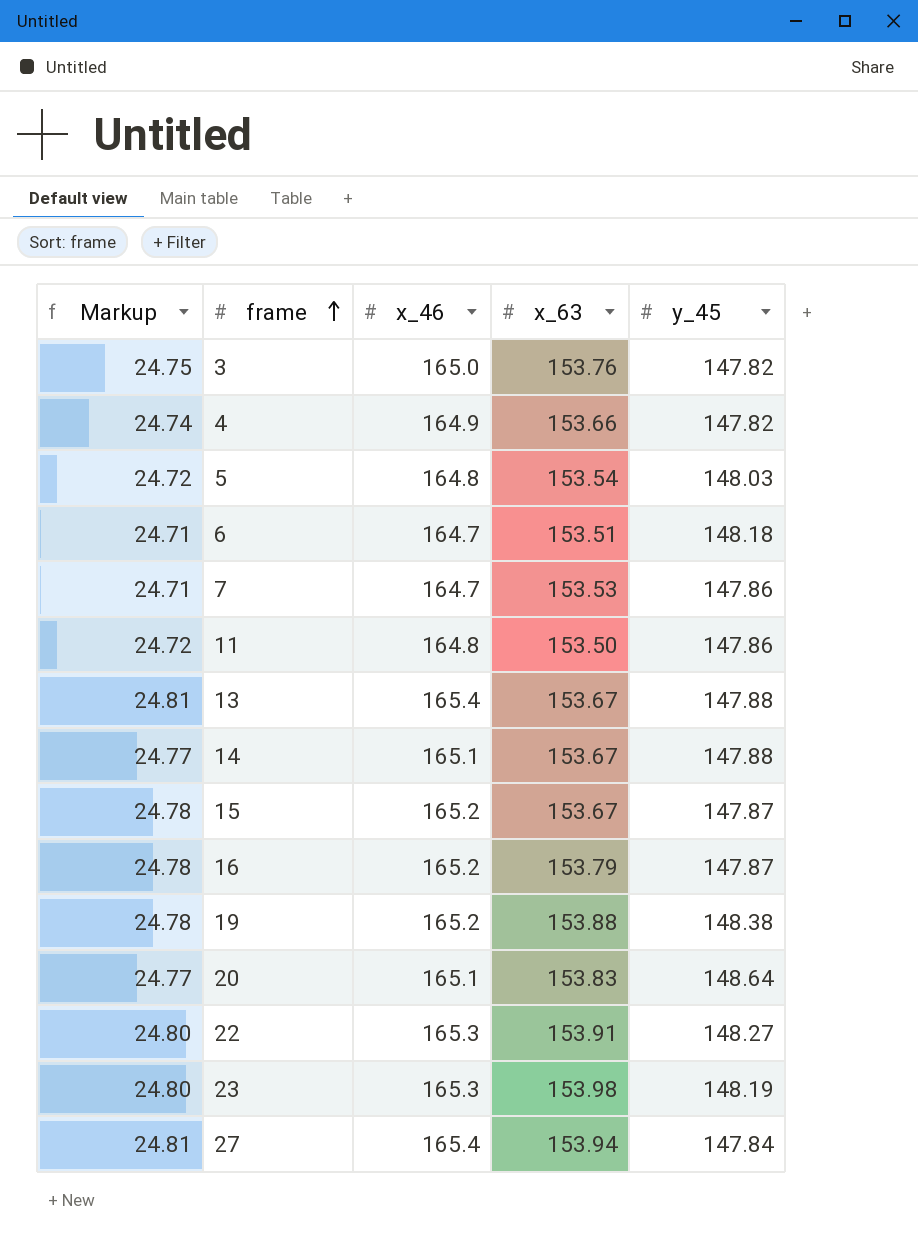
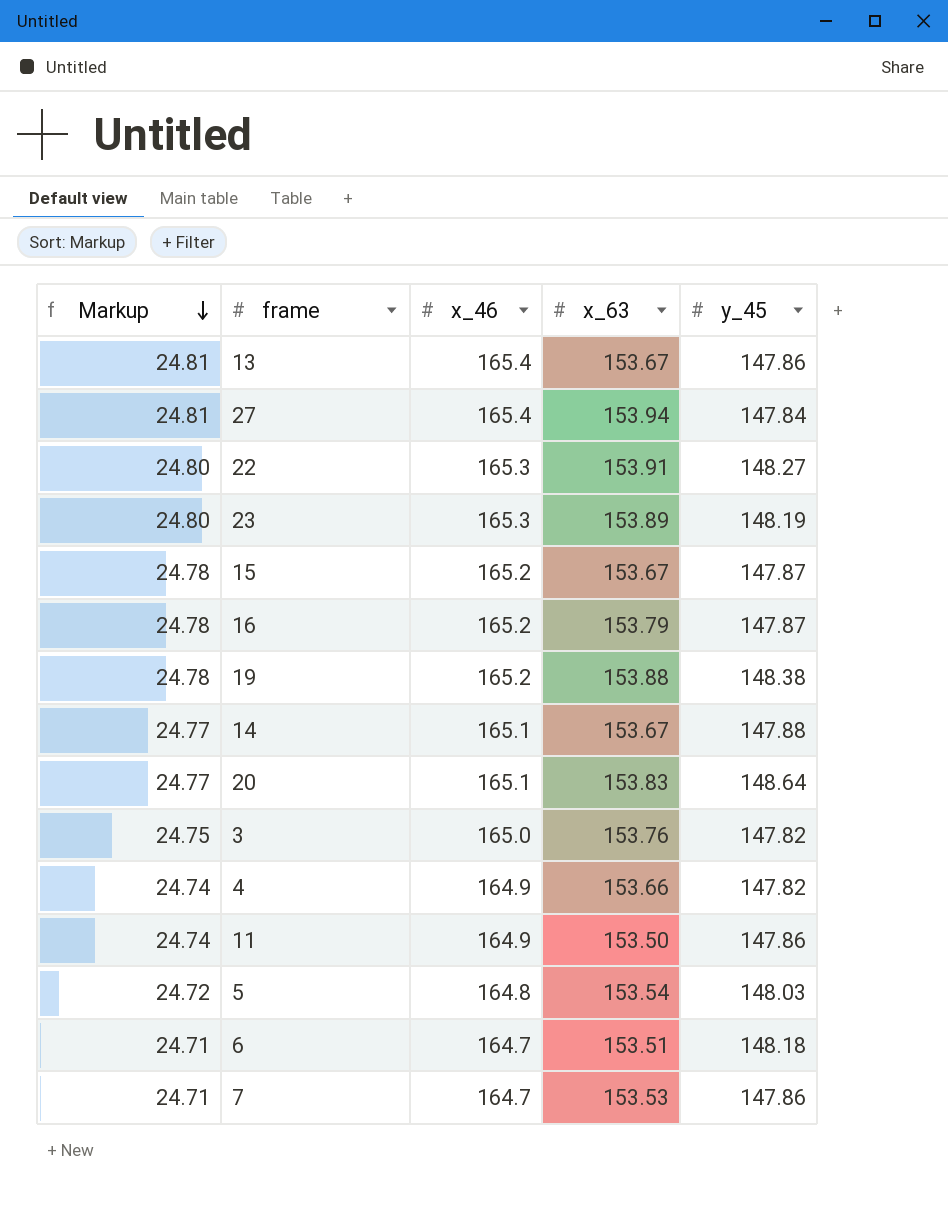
row order: frame ascending -> Markup descending
13 | y_45: 147.88 -> 147.86
23 | x_63: 153.98 -> 153.89
11 | Markup: 24.72 -> 24.74
11 | x_46: 164.8 -> 164.9

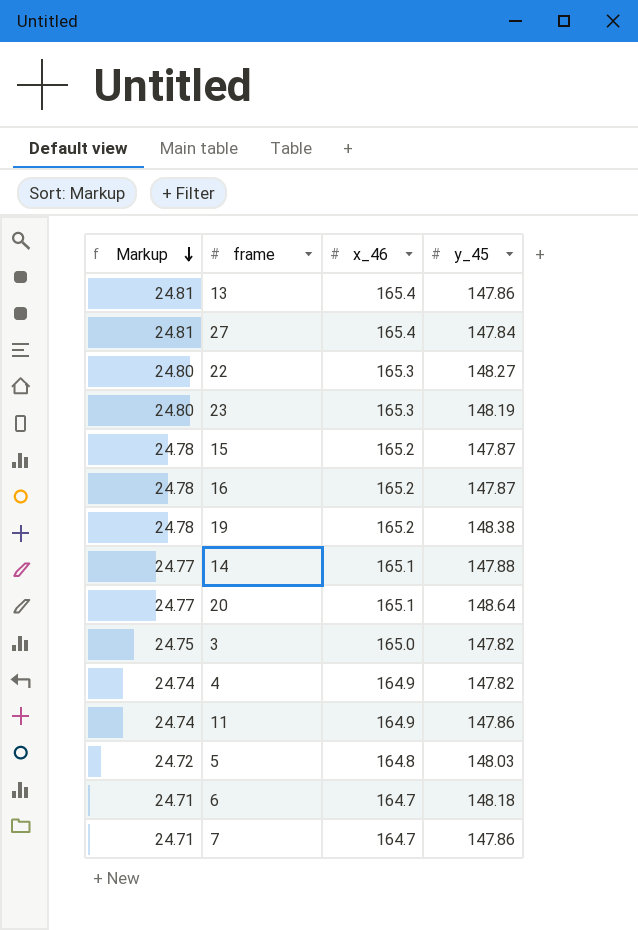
column x_63 | position: 4 -> none

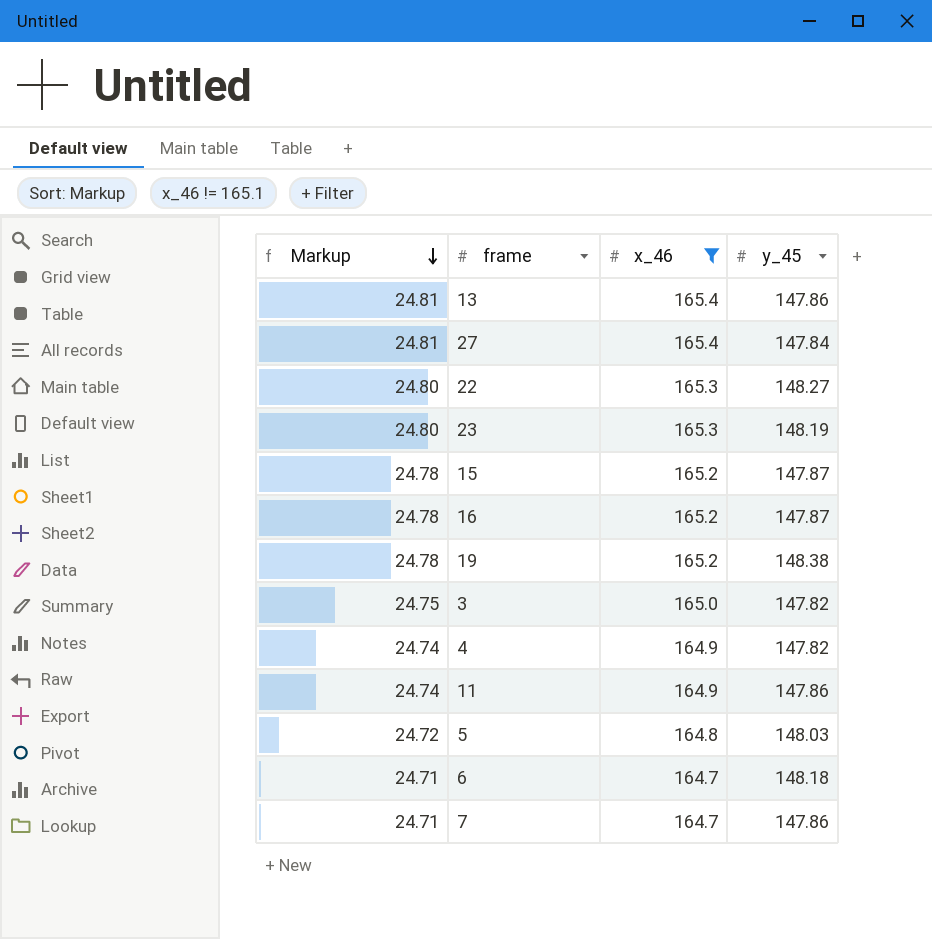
filter: none -> x_46 != 165.1

